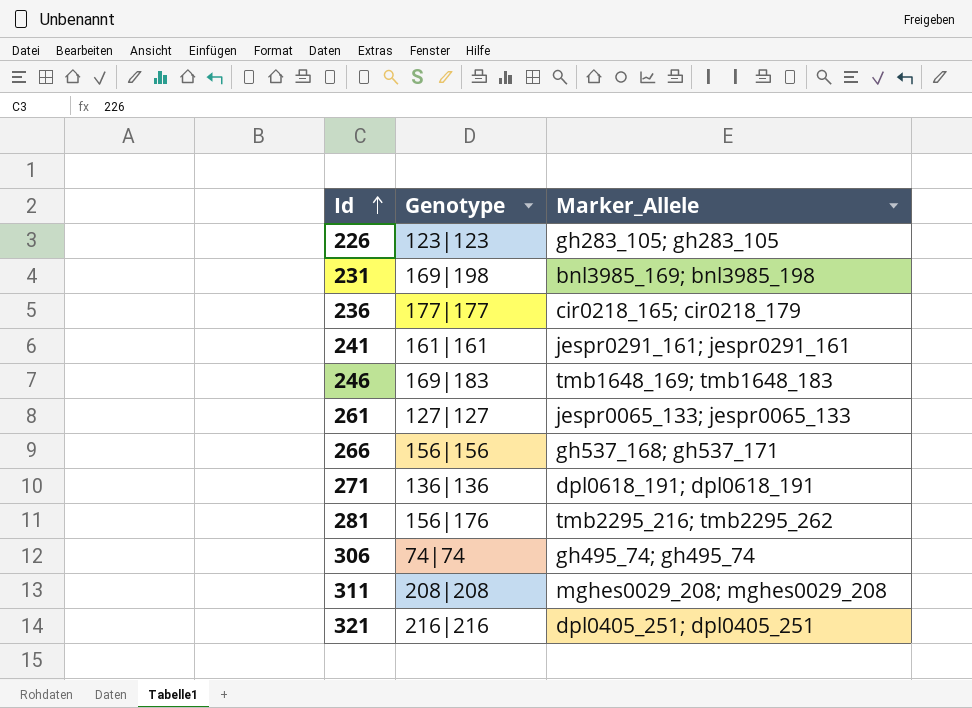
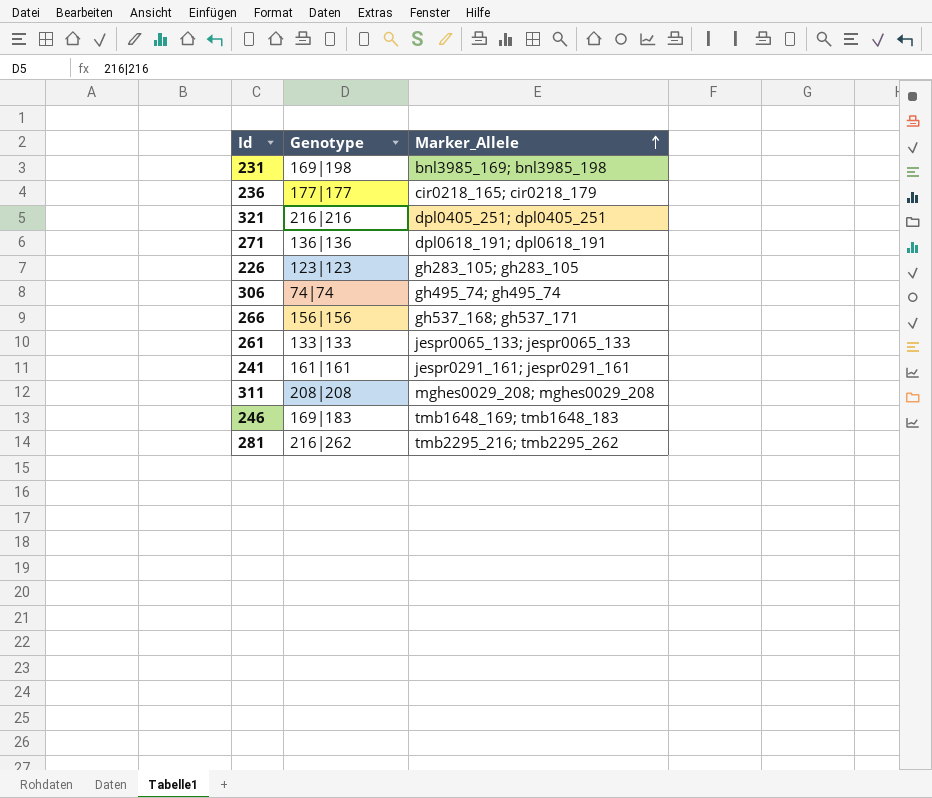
row order: Id ascending -> Marker_Allele ascending
261 | Genotype: 127|127 -> 133|133
281 | Genotype: 156|176 -> 216|262

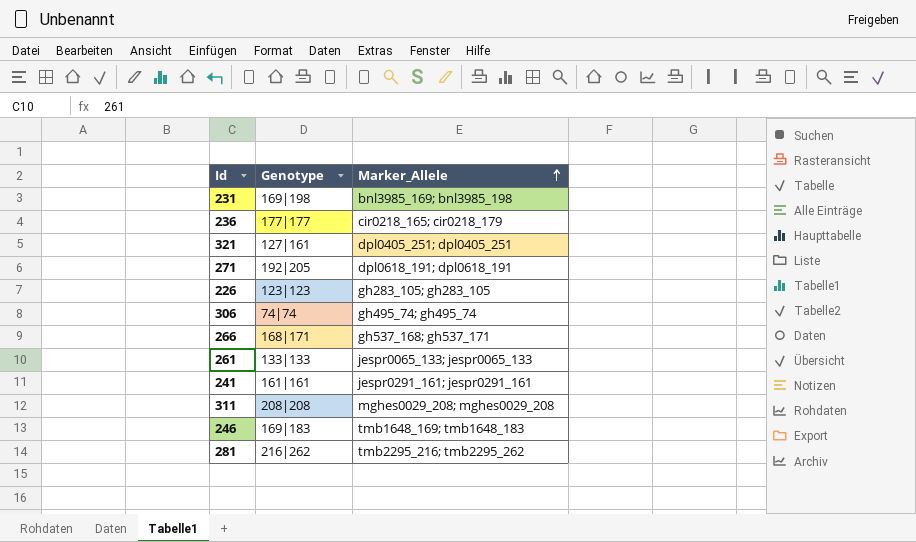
321 | Genotype: 216|216 -> 127|161
271 | Genotype: 136|136 -> 192|205
266 | Genotype: 156|156 -> 168|171

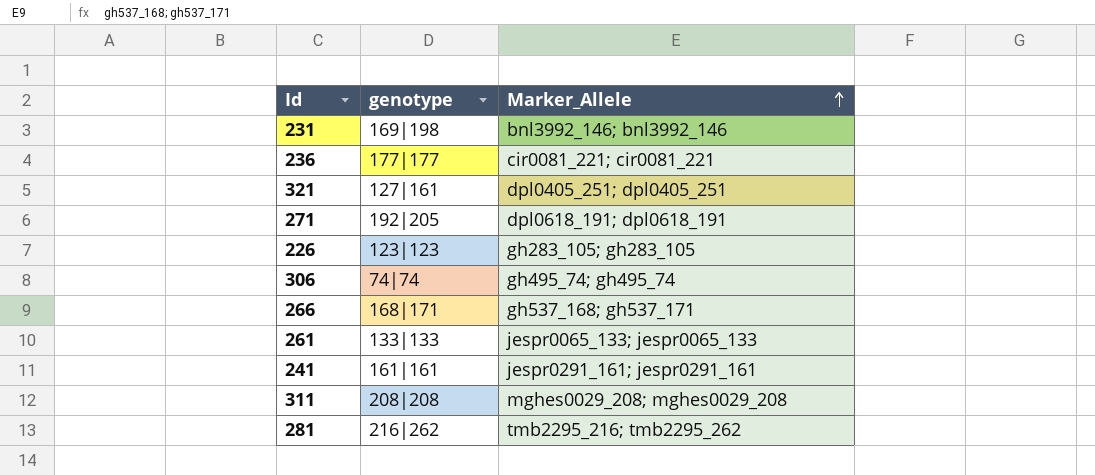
column name: Genotype -> genotype
row 246: 169|183 | tmb1648_169; tmb1648_183 -> none
231 | Marker_Allele: bnl3985_169; bnl3985_198 -> bnl3992_146; bnl3992_146
236 | Marker_Allele: cir0218_165; cir0218_179 -> cir0081_221; cir0081_221

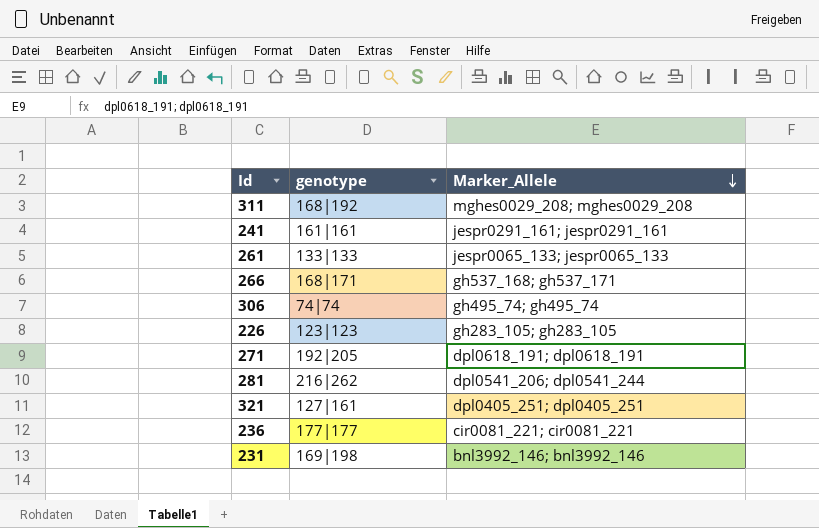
row order: Marker_Allele ascending -> Marker_Allele descending
311 | genotype: 208|208 -> 168|192
281 | Marker_Allele: tmb2295_216; tmb2295_262 -> dpl0541_206; dpl0541_244

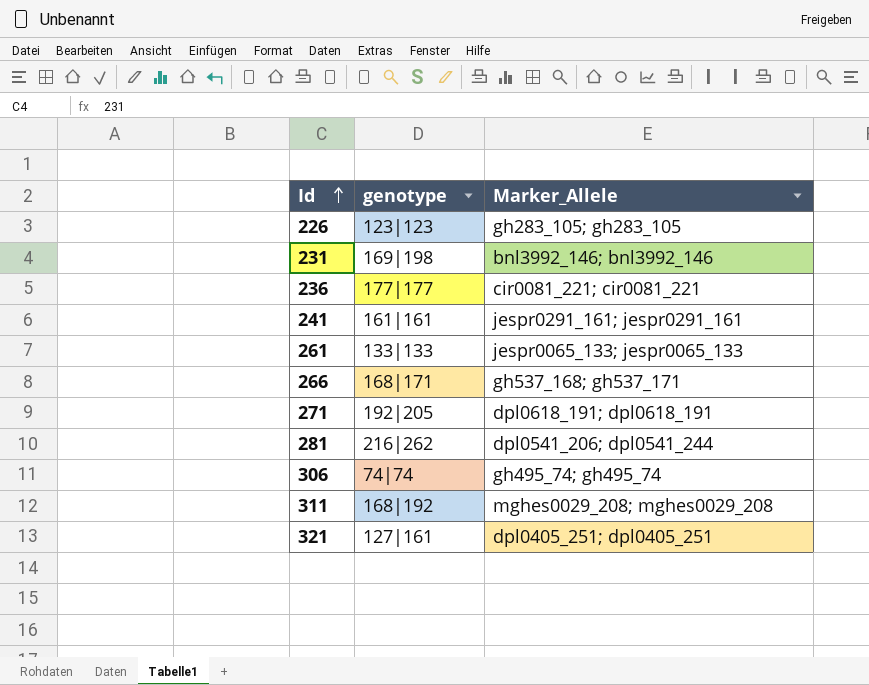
row order: Marker_Allele descending -> Id ascending

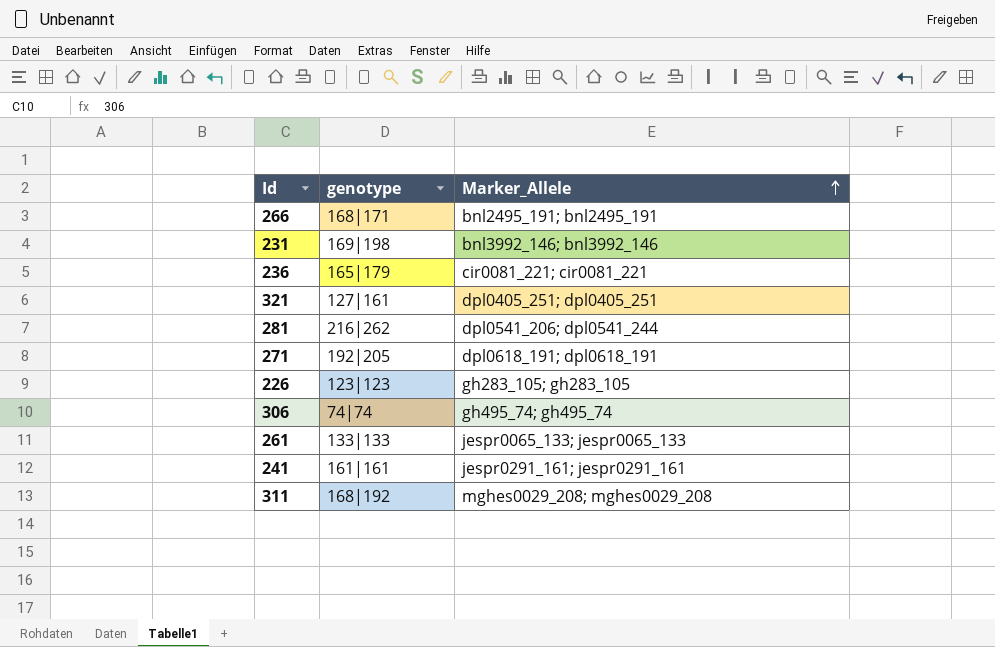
row order: Id ascending -> Marker_Allele ascending
266 | Marker_Allele: gh537_168; gh537_171 -> bnl2495_191; bnl2495_191
236 | genotype: 177|177 -> 165|179

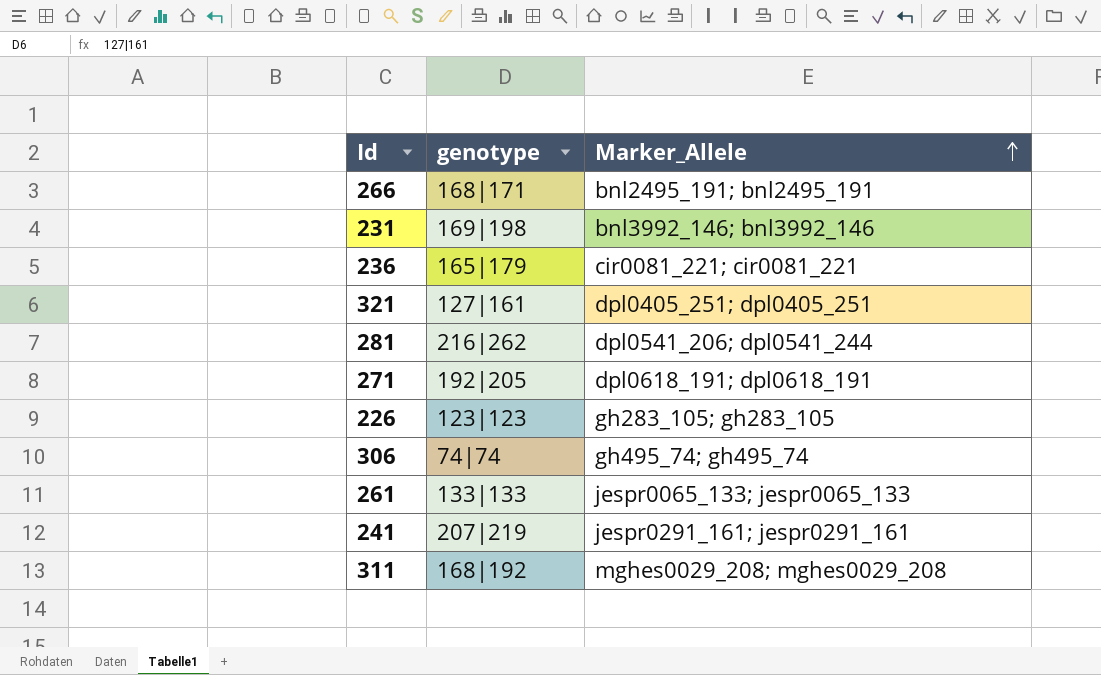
241 | genotype: 161|161 -> 207|219

